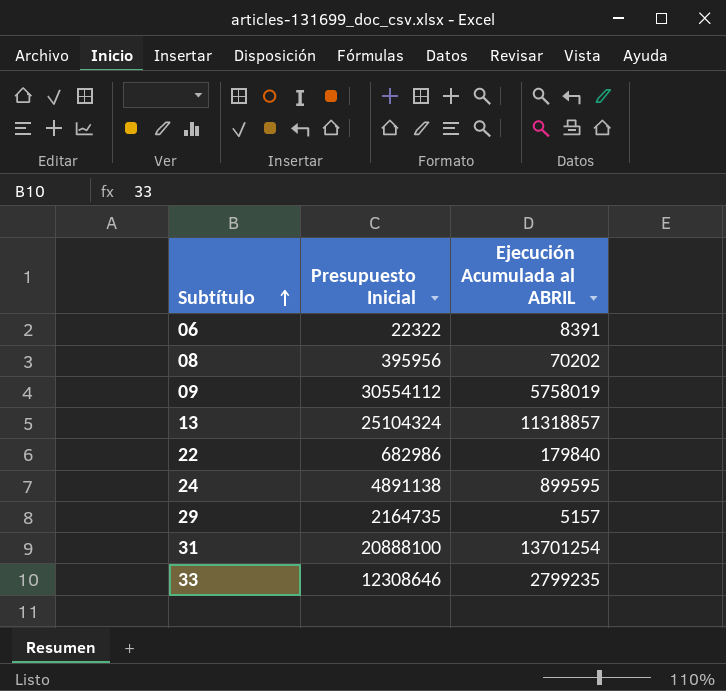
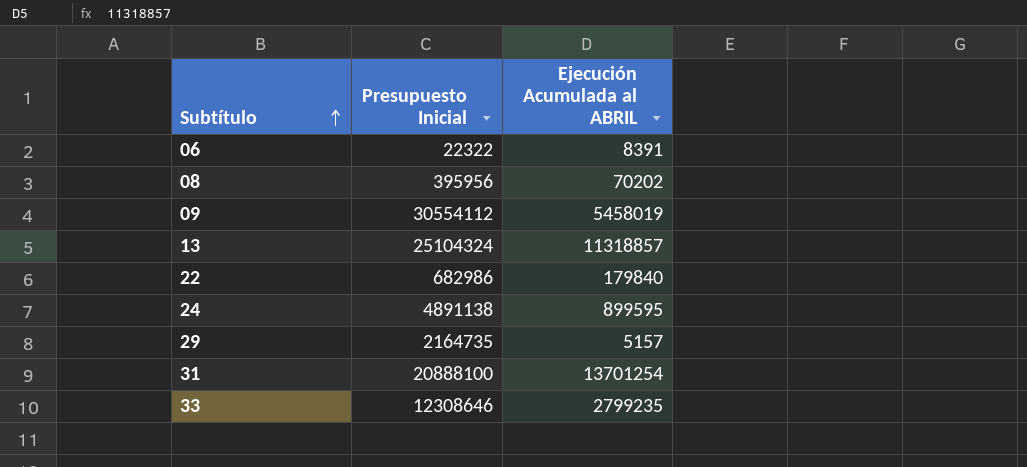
09 | Ejecución Acumulada al ABRIL: 5758019 -> 5458019

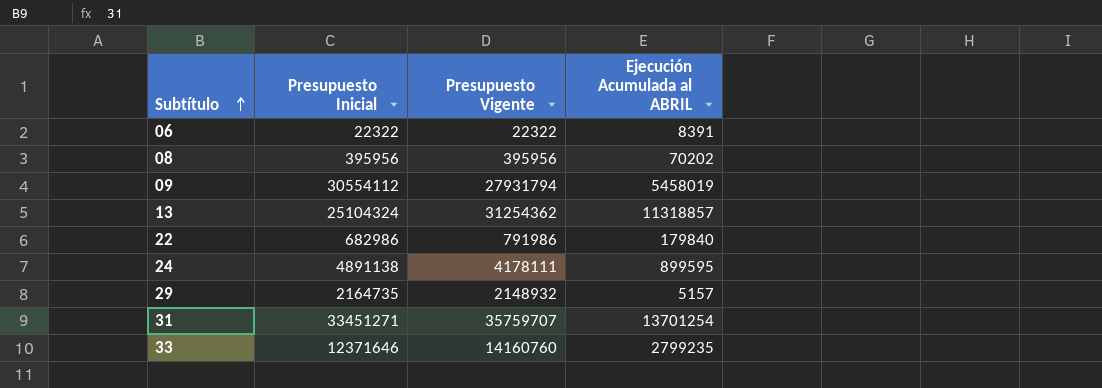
column Presupuesto Vigente | position: none -> 3
31 | Presupuesto Inicial: 20888100 -> 33451271
33 | Presupuesto Inicial: 12308646 -> 12371646

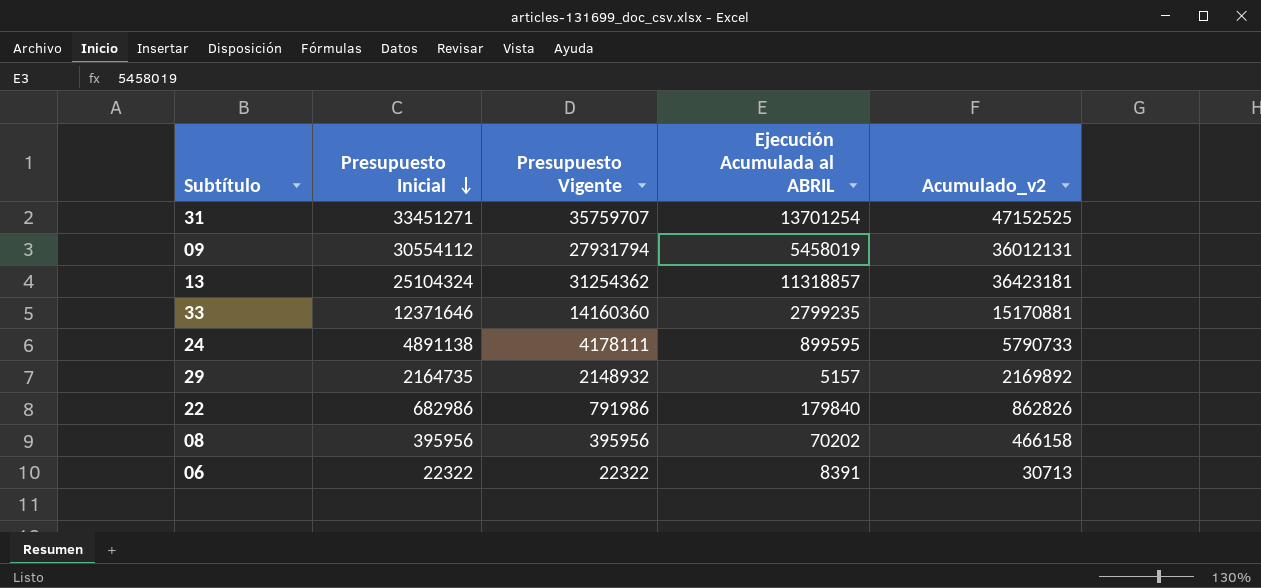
row order: Subtítulo ascending -> Presupuesto Inicial descending
column Acumulado_v2 | formula: none -> [Presupuesto Inicial] + [Ejecución Acumulada al ABRIL]
33 | Presupuesto Vigente: 14160760 -> 14160360

